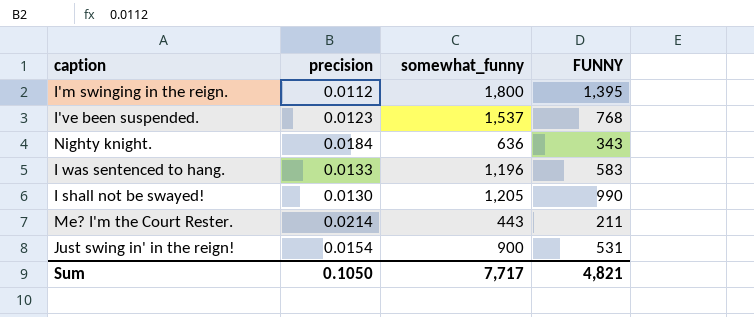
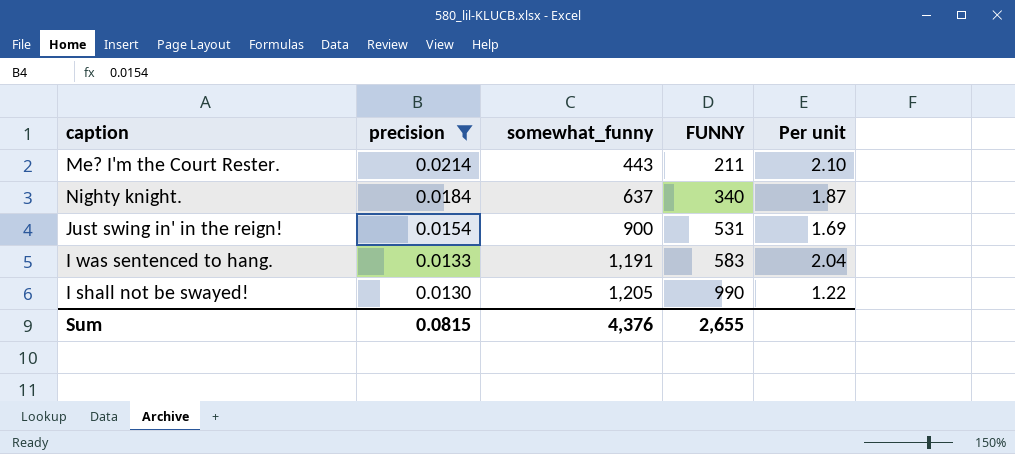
filter: none -> precision >= 0.0130
row order: none -> precision descending
column Per unit | formula: none -> [somewhat_funny] / [FUNNY]
Nighty knight. | somewhat_funny: 636 -> 637
Nighty knight. | FUNNY: 343 -> 340
I was sentenced to hang. | somewhat_funny: 1,196 -> 1,191
Sum | precision: 0.1050 -> 0.0815
Sum | somewhat_funny: 7,717 -> 4,376
Sum | FUNNY: 4,821 -> 2,655

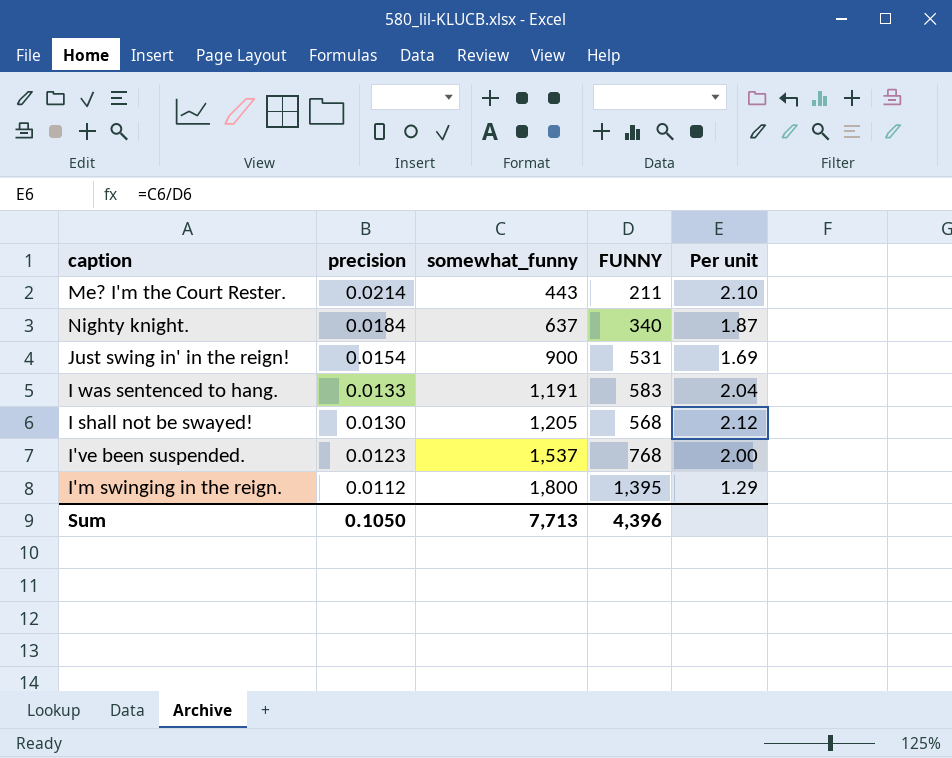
filter: precision >= 0.0130 -> none
I shall not be swayed! | FUNNY: 990 -> 568
I shall not be swayed! | Per unit: 1.22 -> 2.12
Sum | precision: 0.0815 -> 0.1050
Sum | somewhat_funny: 4,376 -> 7,713
Sum | FUNNY: 2,655 -> 4,396

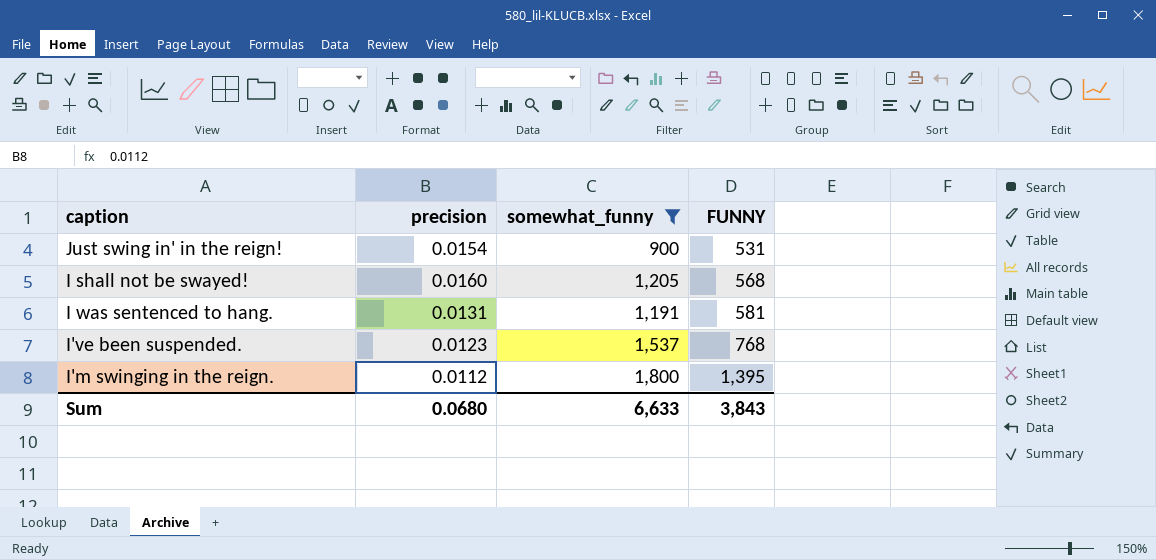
filter: none -> somewhat_funny >= 900
row order: precision descending -> FUNNY ascending
column Per unit | formula: [somewhat_funny] / [FUNNY] -> none
I shall not be swayed! | precision: 0.0130 -> 0.0160
I was sentenced to hang. | precision: 0.0133 -> 0.0131
I was sentenced to hang. | FUNNY: 583 -> 581
Sum | precision: 0.1050 -> 0.0680
Sum | somewhat_funny: 7,713 -> 6,633
Sum | FUNNY: 4,396 -> 3,843

